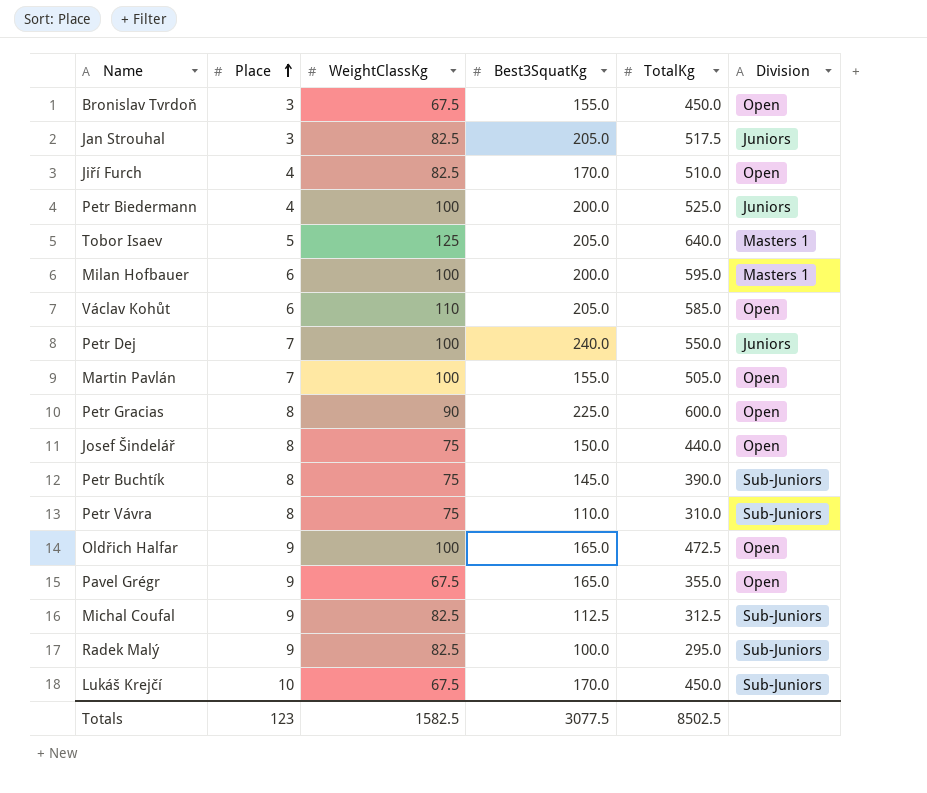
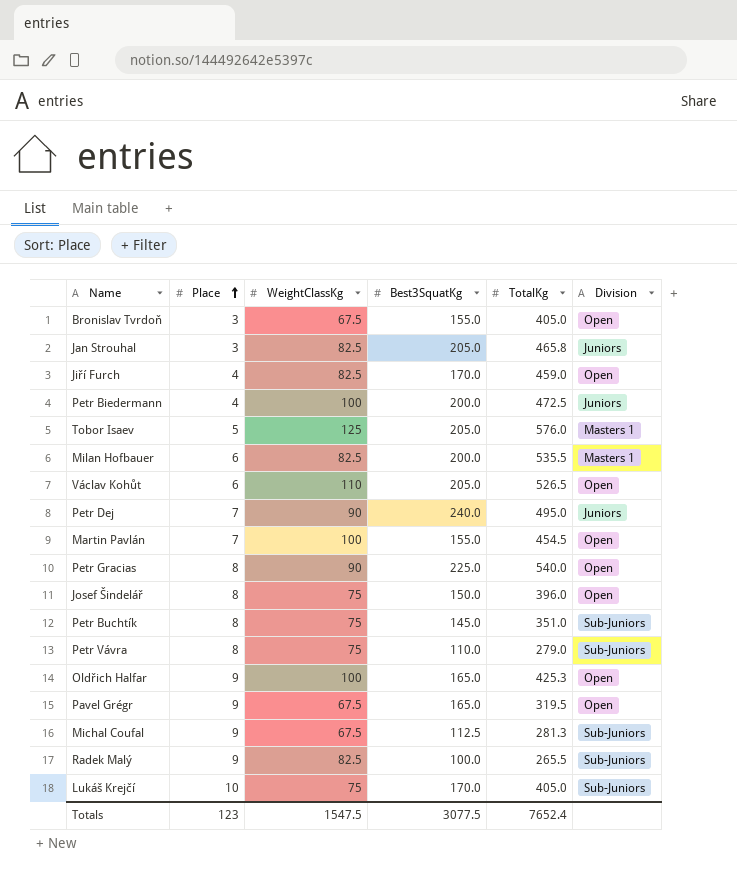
Bronislav Tvrdoň | TotalKg: 450.0 -> 405.0
Jan Strouhal | TotalKg: 517.5 -> 465.8
Jiří Furch | TotalKg: 510.0 -> 459.0
Petr Biedermann | TotalKg: 525.0 -> 472.5
Tobor Isaev | TotalKg: 640.0 -> 576.0
Milan Hofbauer | WeightClassKg: 100 -> 82.5
Milan Hofbauer | TotalKg: 595.0 -> 535.5
Václav Kohůt | TotalKg: 585.0 -> 526.5
Petr Dej | WeightClassKg: 100 -> 90
Petr Dej | TotalKg: 550.0 -> 495.0
Martin Pavlán | TotalKg: 505.0 -> 454.5
Petr Gracias | TotalKg: 600.0 -> 540.0
Josef Šindelář | TotalKg: 440.0 -> 396.0
Petr Buchtík | TotalKg: 390.0 -> 351.0
Petr Vávra | TotalKg: 310.0 -> 279.0
Oldřich Halfar | TotalKg: 472.5 -> 425.3
Pavel Grégr | TotalKg: 355.0 -> 319.5
Michal Coufal | WeightClassKg: 82.5 -> 67.5
Michal Coufal | TotalKg: 312.5 -> 281.3
Radek Malý | TotalKg: 295.0 -> 265.5
Lukáš Krejčí | WeightClassKg: 67.5 -> 75
Lukáš Krejčí | TotalKg: 450.0 -> 405.0
Totals | WeightClassKg: 1582.5 -> 1547.5
Totals | TotalKg: 8502.5 -> 7652.4

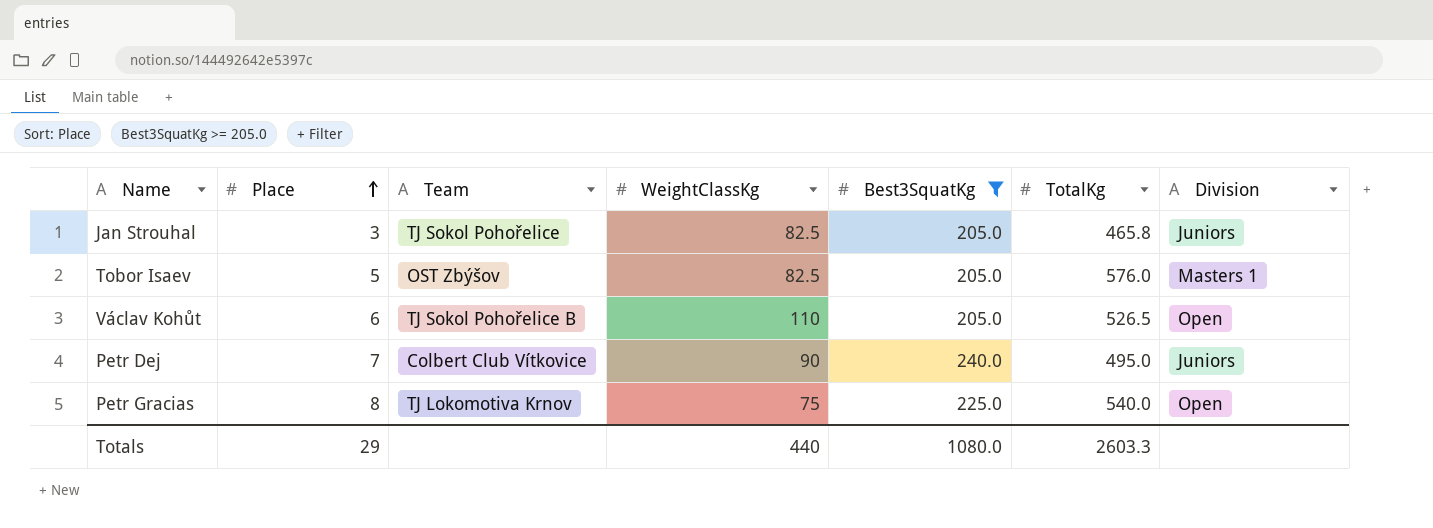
filter: none -> Best3SquatKg >= 205.0
column Team | position: none -> 3
Tobor Isaev | WeightClassKg: 125 -> 82.5
Petr Gracias | WeightClassKg: 90 -> 75
Totals | Place: 123 -> 29
Totals | WeightClassKg: 1547.5 -> 440
Totals | Best3SquatKg: 3077.5 -> 1080.0
Totals | TotalKg: 7652.4 -> 2603.3

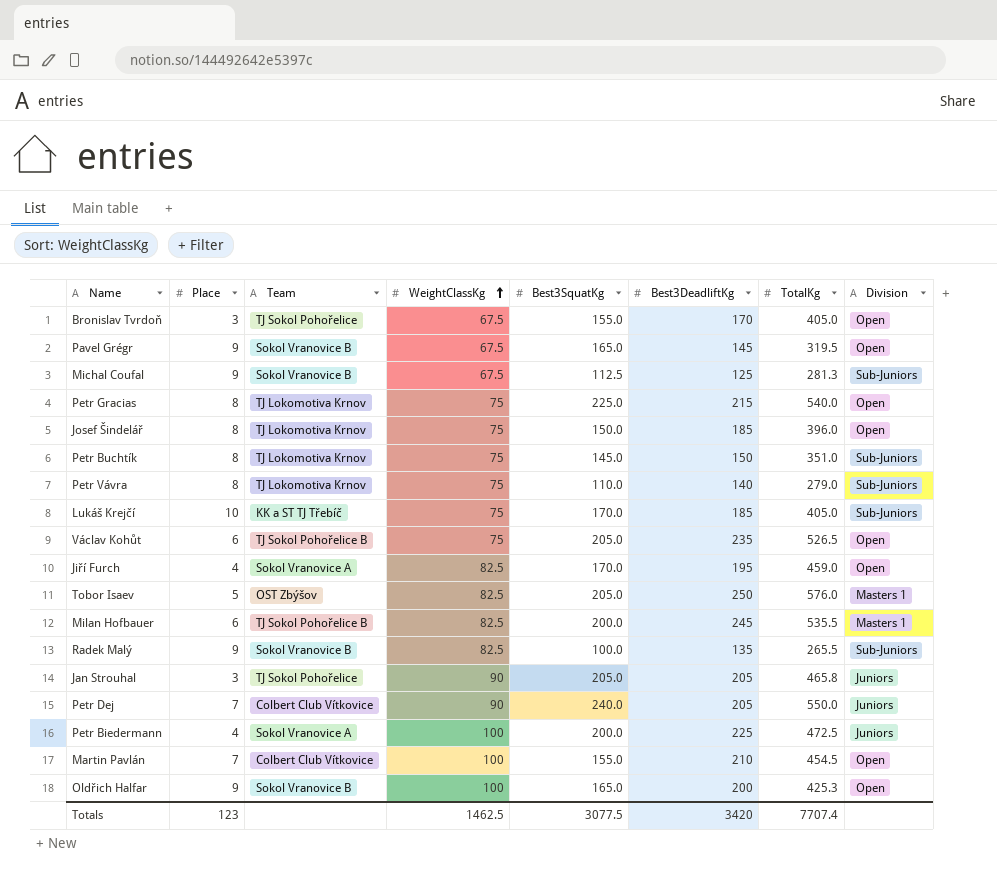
filter: Best3SquatKg >= 205.0 -> none
row order: Place ascending -> WeightClassKg ascending
column Best3DeadliftKg | position: none -> 6
Václav Kohůt | WeightClassKg: 110 -> 75
Jan Strouhal | WeightClassKg: 82.5 -> 90
Petr Dej | TotalKg: 495.0 -> 550.0
Totals | Place: 29 -> 123
Totals | WeightClassKg: 440 -> 1462.5
Totals | Best3SquatKg: 1080.0 -> 3077.5
Totals | TotalKg: 2603.3 -> 7707.4

